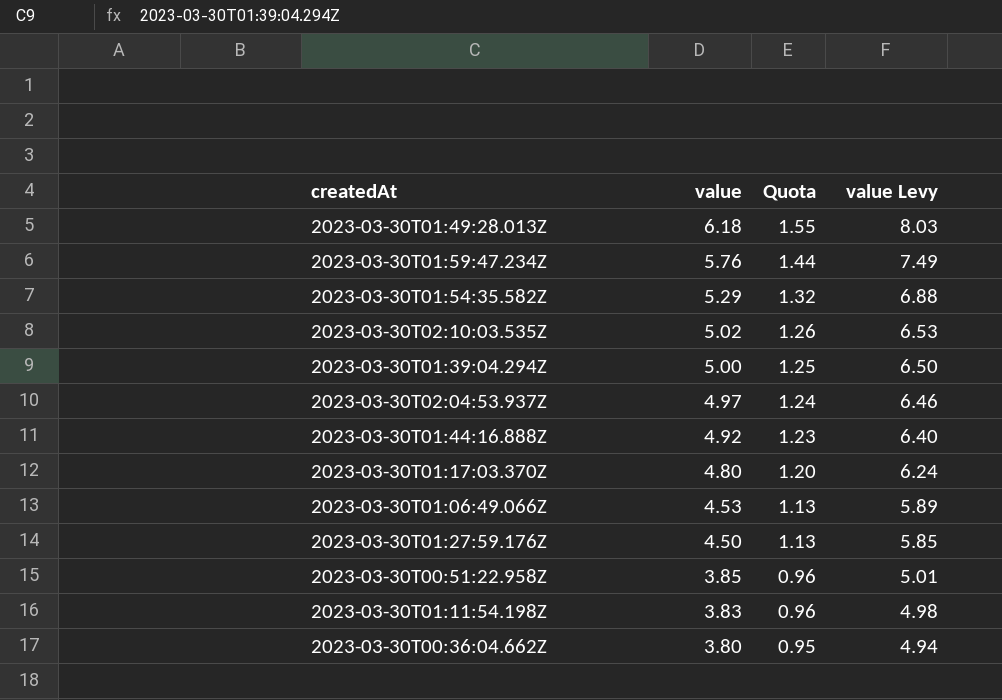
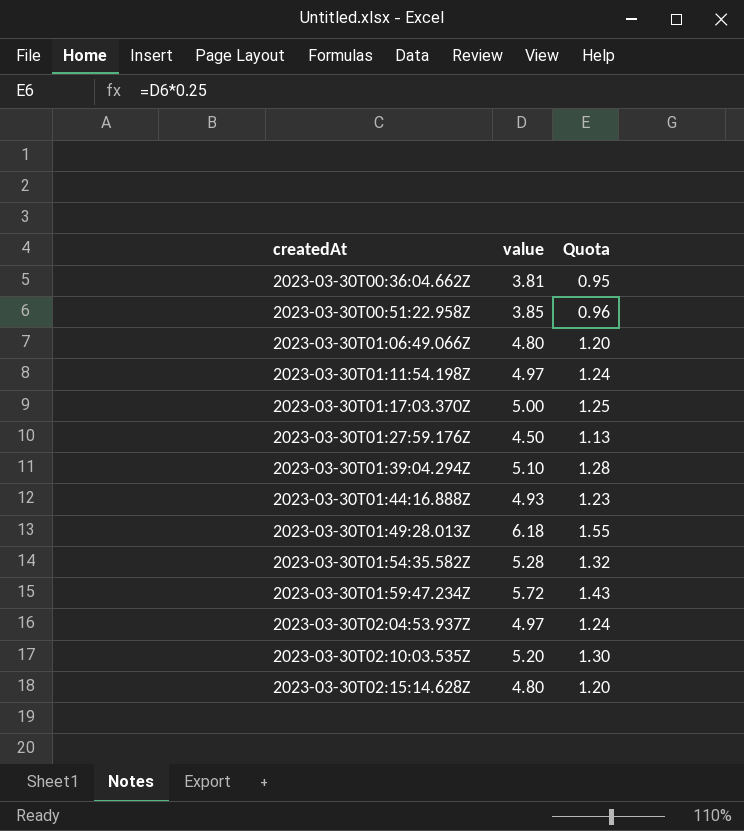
row order: value descending -> createdAt ascending
column value Levy | formula: [value] * 1.3 -> none
2023-03-30T00:36:04.662Z | value: 3.80 -> 3.81
2023-03-30T01:06:49.066Z | value: 4.53 -> 4.80
2023-03-30T01:06:49.066Z | Quota: 1.13 -> 1.20
2023-03-30T01:11:54.198Z | value: 3.83 -> 4.97
2023-03-30T01:11:54.198Z | Quota: 0.96 -> 1.24
2023-03-30T01:17:03.370Z | value: 4.80 -> 5.00
2023-03-30T01:17:03.370Z | Quota: 1.20 -> 1.25
2023-03-30T01:39:04.294Z | value: 5.00 -> 5.10
2023-03-30T01:39:04.294Z | Quota: 1.25 -> 1.28
2023-03-30T01:44:16.888Z | value: 4.92 -> 4.93
2023-03-30T01:54:35.582Z | value: 5.29 -> 5.28
2023-03-30T01:59:47.234Z | value: 5.76 -> 5.72
2023-03-30T01:59:47.234Z | Quota: 1.44 -> 1.43
2023-03-30T02:10:03.535Z | value: 5.02 -> 5.20
2023-03-30T02:10:03.535Z | Quota: 1.26 -> 1.30
row 2023-03-30T02:15:14.628Z: none -> 4.80 | 1.20

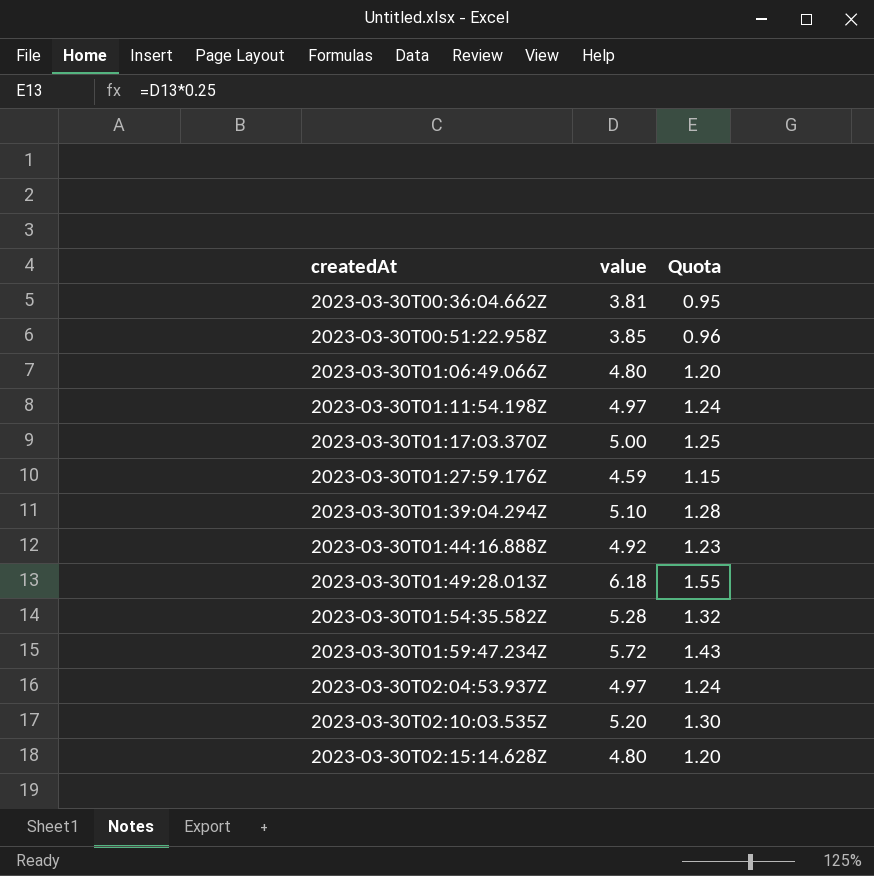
2023-03-30T01:27:59.176Z | value: 4.50 -> 4.59
2023-03-30T01:27:59.176Z | Quota: 1.13 -> 1.15
2023-03-30T01:44:16.888Z | value: 4.93 -> 4.92

